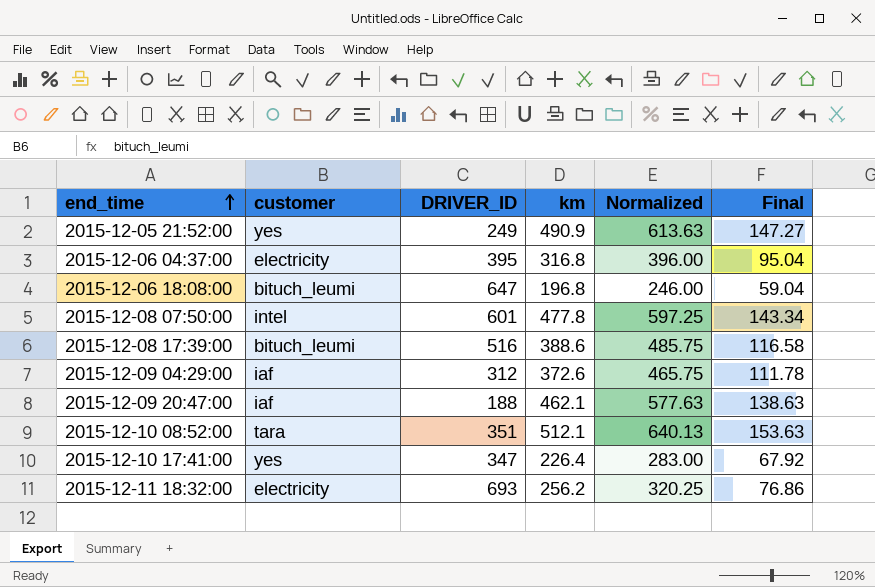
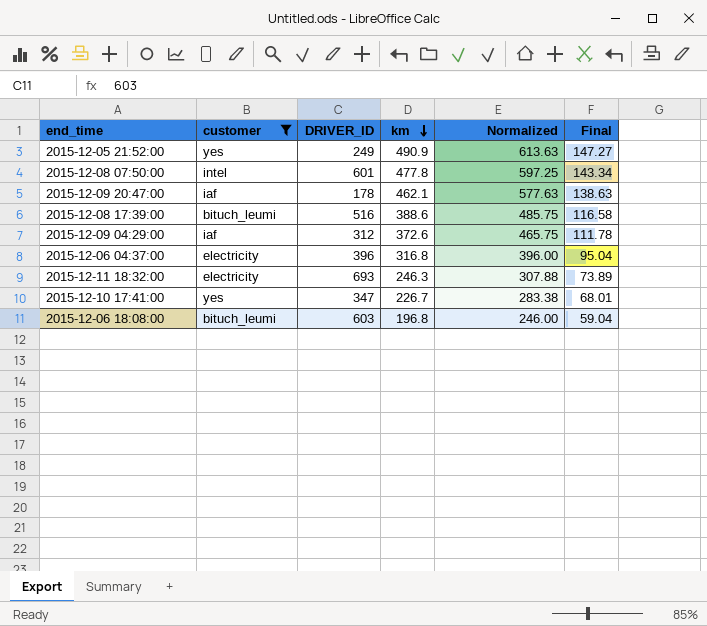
filter: none -> customer != tara
row order: end_time ascending -> km descending
2015-12-09 20:47:00 | DRIVER_ID: 188 -> 178
2015-12-06 04:37:00 | DRIVER_ID: 395 -> 396
2015-12-11 18:32:00 | km: 256.2 -> 246.3
2015-12-11 18:32:00 | Normalized: 320.25 -> 307.88
2015-12-11 18:32:00 | Final: 76.86 -> 73.89
2015-12-10 17:41:00 | km: 226.4 -> 226.7
2015-12-10 17:41:00 | Normalized: 283.00 -> 283.38
2015-12-10 17:41:00 | Final: 67.92 -> 68.01
2015-12-06 18:08:00 | DRIVER_ID: 647 -> 603

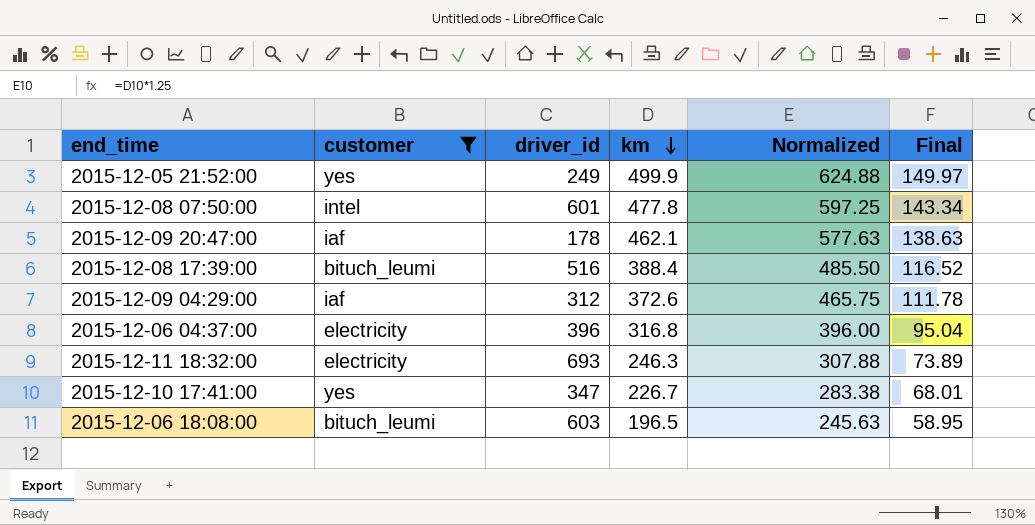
column name: DRIVER_ID -> driver_id
2015-12-05 21:52:00 | km: 490.9 -> 499.9
2015-12-05 21:52:00 | Normalized: 613.63 -> 624.88
2015-12-05 21:52:00 | Final: 147.27 -> 149.97
2015-12-08 17:39:00 | km: 388.6 -> 388.4
2015-12-08 17:39:00 | Normalized: 485.75 -> 485.50
2015-12-08 17:39:00 | Final: 116.58 -> 116.52
2015-12-06 18:08:00 | km: 196.8 -> 196.5
2015-12-06 18:08:00 | Normalized: 246.00 -> 245.63
2015-12-06 18:08:00 | Final: 59.04 -> 58.95

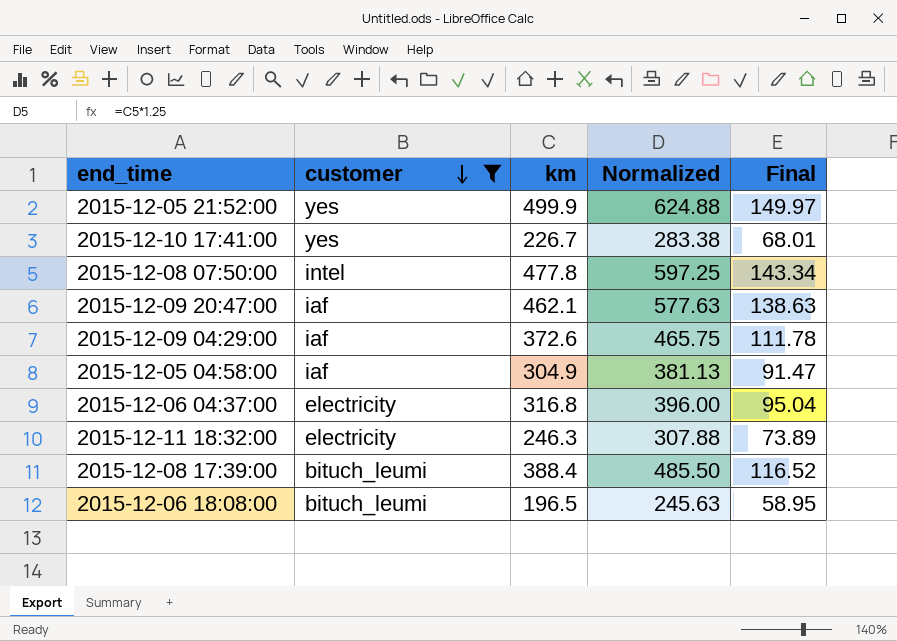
row order: km descending -> customer descending
column driver_id | position: 3 -> none
row 2015-12-05 04:58:00: none -> iaf | 304.9 | 381.13 | 91.47

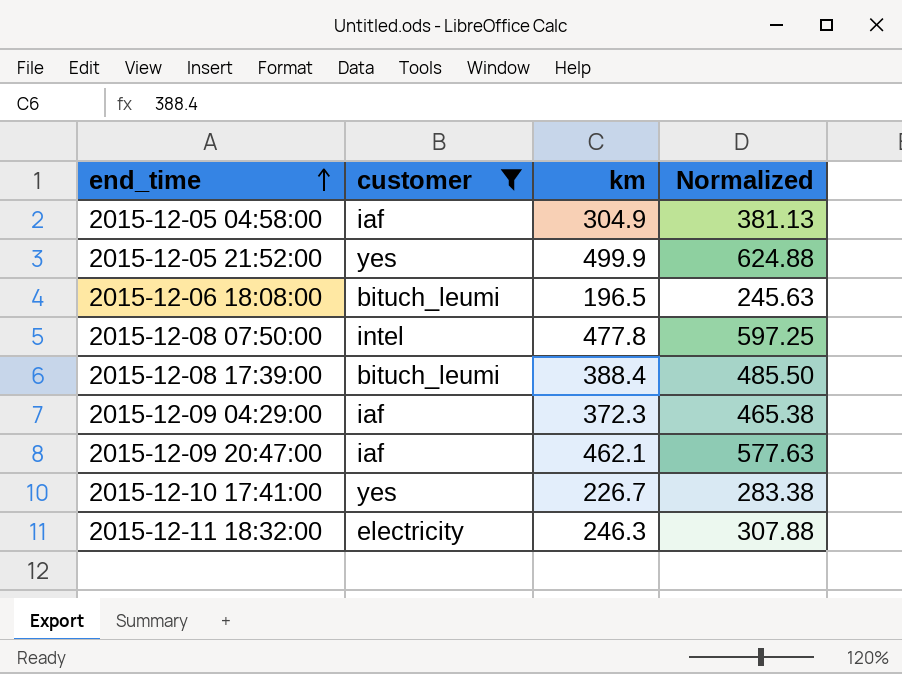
row order: customer descending -> end_time ascending
column Final | formula: [km] * 0.3 -> none
row 2015-12-06 04:37:00: electricity | 316.8 | 396.00 | 95.04 -> none
2015-12-09 04:29:00 | km: 372.6 -> 372.3
2015-12-09 04:29:00 | Normalized: 465.75 -> 465.38

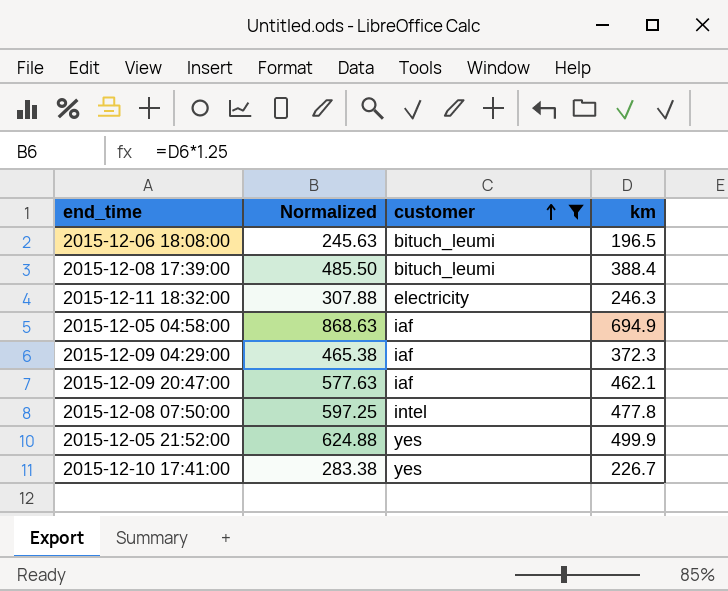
row order: end_time ascending -> customer ascending
column Normalized | position: 4 -> 2
2015-12-05 04:58:00 | Normalized: 381.13 -> 868.63
2015-12-05 04:58:00 | km: 304.9 -> 694.9

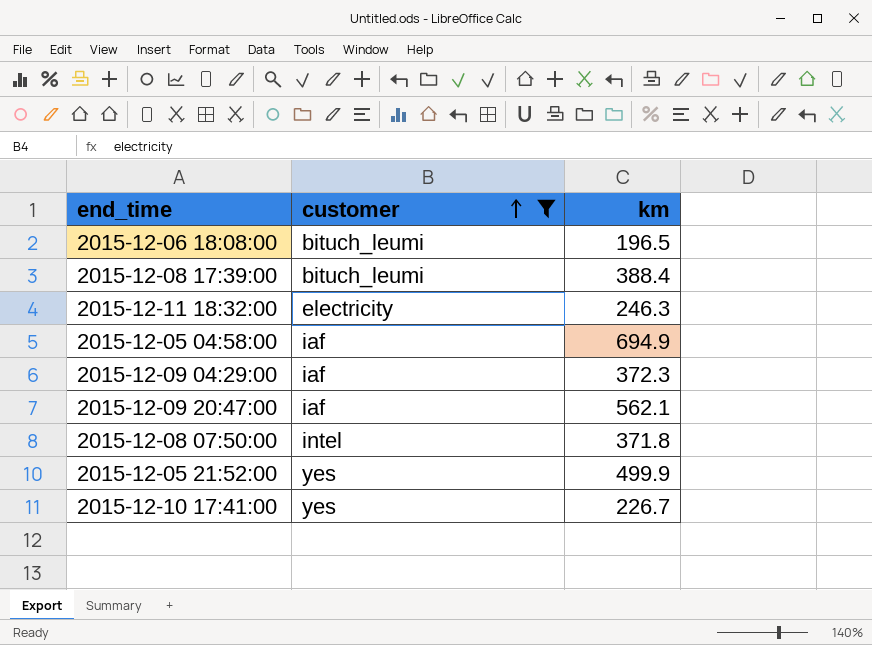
column Normalized | formula: [km] * 1.25 -> none
2015-12-09 20:47:00 | km: 462.1 -> 562.1
2015-12-08 07:50:00 | km: 477.8 -> 371.8

